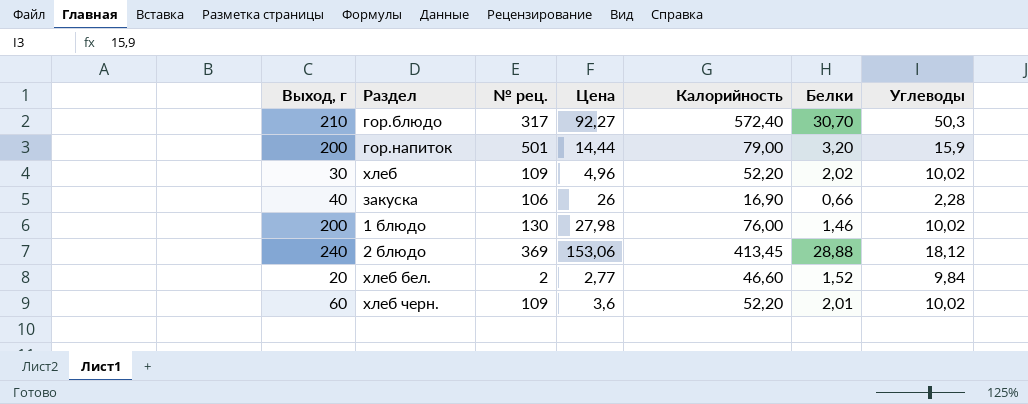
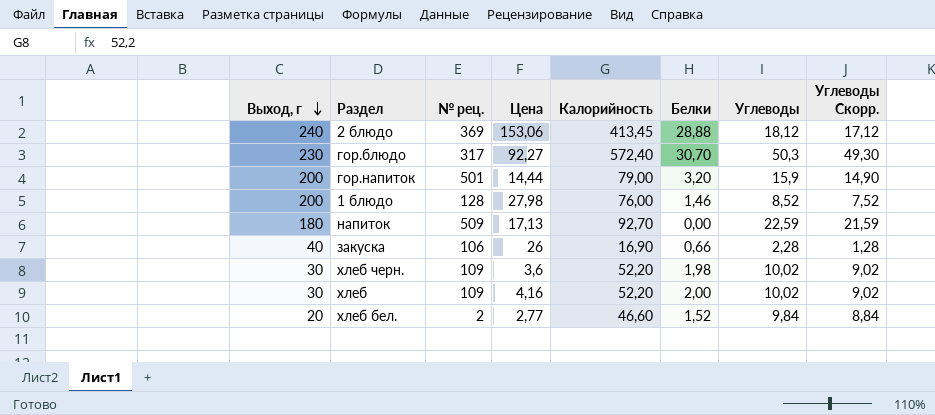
row order: none -> Выход, г descending
column Углеводы Скорр. | formula: none -> [Углеводы] - 1
гор.блюдо | Выход, г: 210 -> 230
1 блюдо | № рец.: 130 -> 128
1 блюдо | Углеводы: 10,02 -> 8,52
row напиток: none -> 180 | 509 | 17,13 | 92,70 | 0,00 | 22,59 | 21,59
хлеб черн. | Выход, г: 60 -> 30
хлеб черн. | Белки: 2,01 -> 1,98
хлеб | Цена: 4,96 -> 4,16
хлеб | Белки: 2,02 -> 2,00

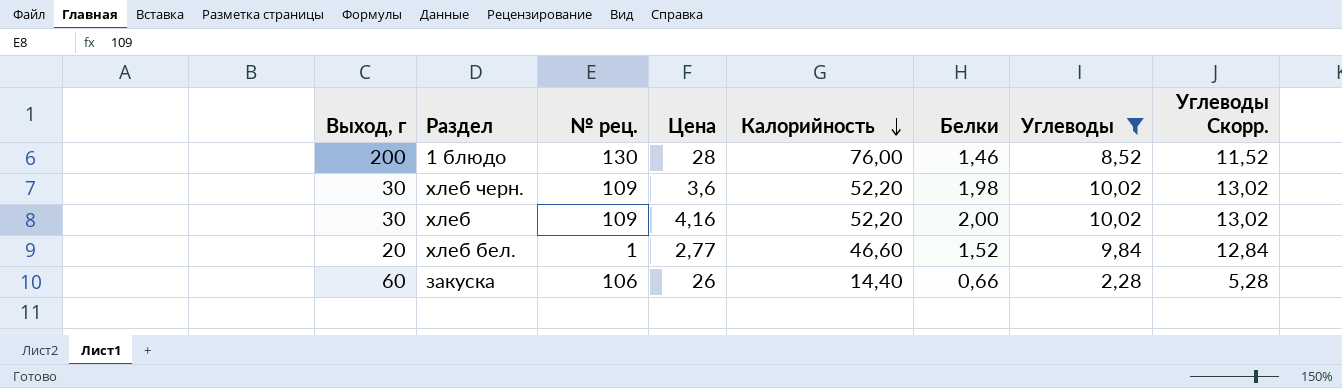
filter: none -> Углеводы <= 10,02
row order: Выход, г descending -> Калорийность descending
column Углеводы Скорр. | formula: [Углеводы] - 1 -> [Углеводы] + 3
1 блюдо | № рец.: 128 -> 130
1 блюдо | Цена: 27,98 -> 28
хлеб бел. | № рец.: 2 -> 1
закуска | Выход, г: 40 -> 60
закуска | Калорийность: 16,90 -> 14,40

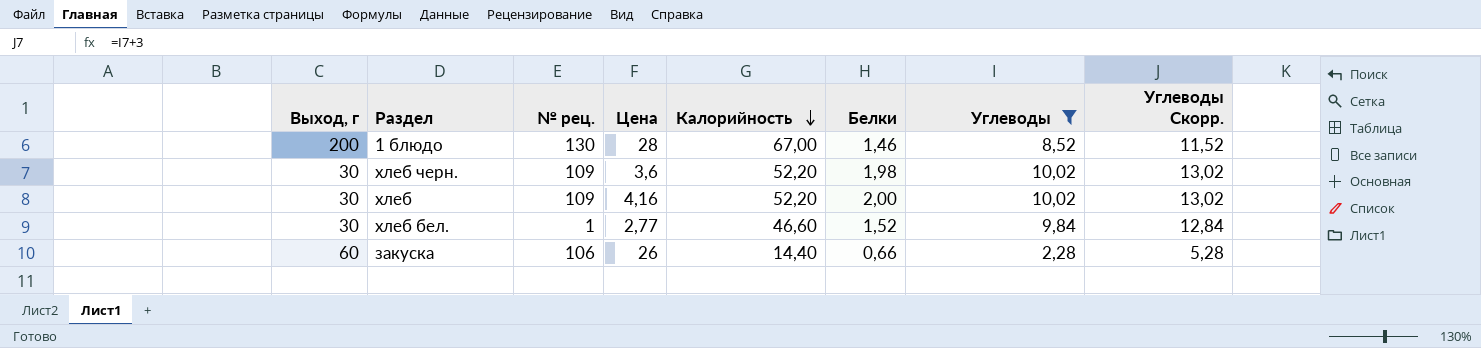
1 блюдо | Калорийность: 76,00 -> 67,00
хлеб бел. | Выход, г: 20 -> 30

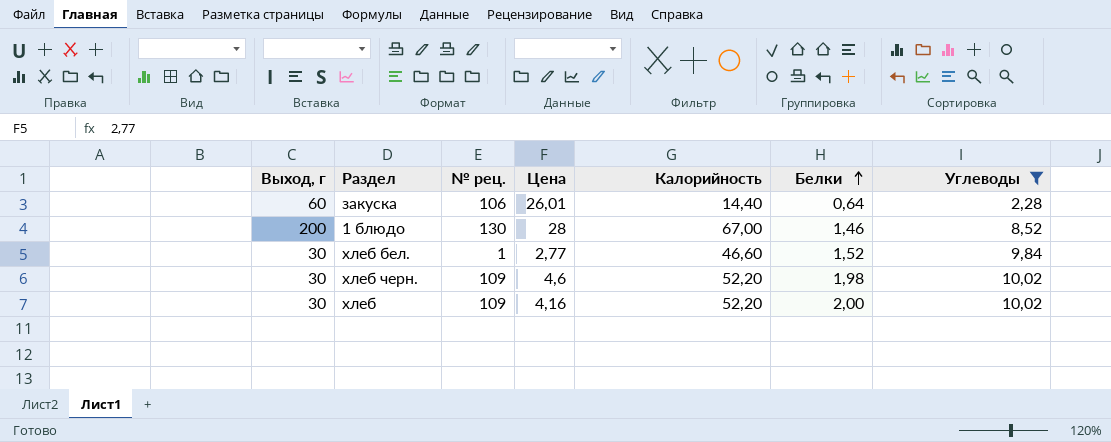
row order: Калорийность descending -> Белки ascending
column Углеводы Скорр. | formula: [Углеводы] + 3 -> none
закуска | Цена: 26 -> 26,01
закуска | Белки: 0,66 -> 0,64
хлеб черн. | Цена: 3,6 -> 4,6

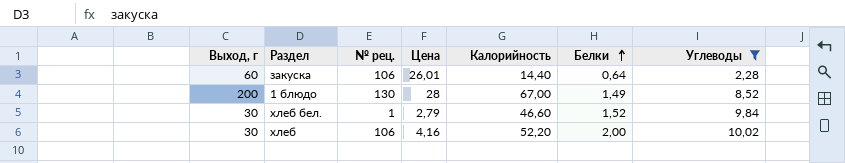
row хлеб черн.: 30 | 109 | 4,6 | 52,20 | 1,98 | 10,02 -> none
1 блюдо | Белки: 1,46 -> 1,49
хлеб бел. | Цена: 2,77 -> 2,79
хлеб | № рец.: 109 -> 106

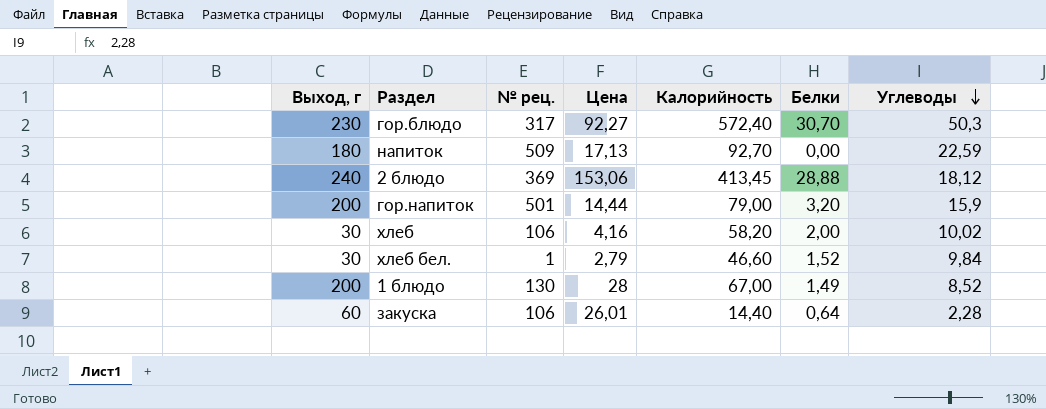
filter: Углеводы <= 10,02 -> none
row order: Белки ascending -> Углеводы descending
хлеб | Калорийность: 52,20 -> 58,20

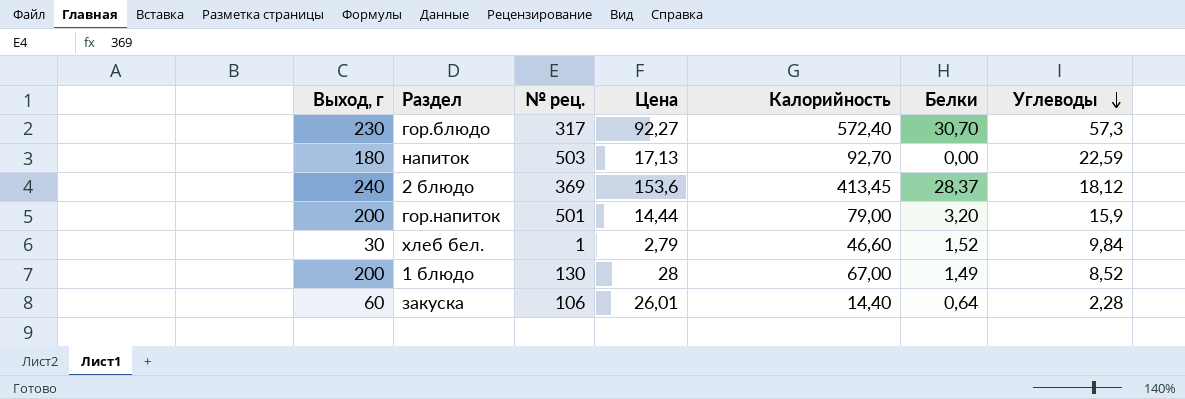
row хлеб: 30 | 106 | 4,16 | 58,20 | 2,00 | 10,02 -> none
гор.блюдо | Углеводы: 50,3 -> 57,3
напиток | № рец.: 509 -> 503
2 блюдо | Цена: 153,06 -> 153,6
2 блюдо | Белки: 28,88 -> 28,37

